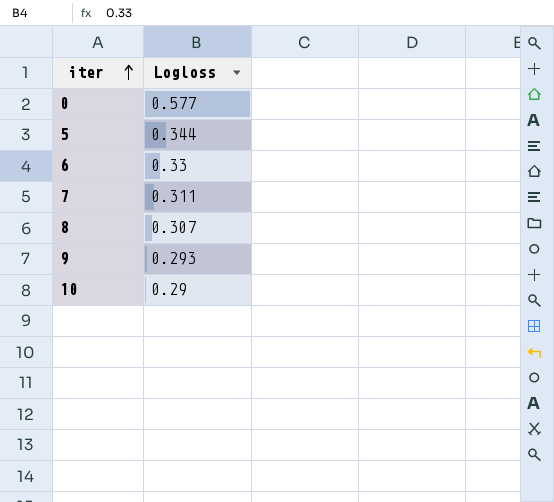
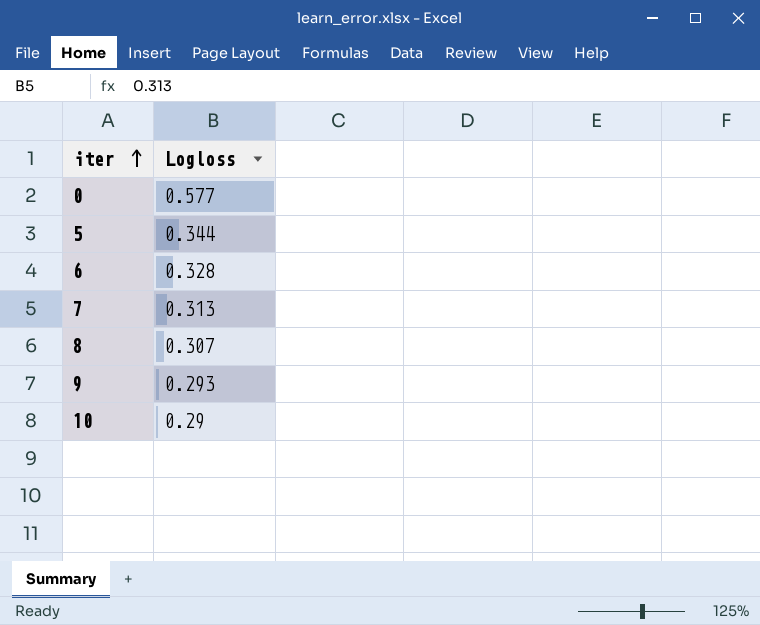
6 | Logloss: 0.33 -> 0.328
7 | Logloss: 0.311 -> 0.313

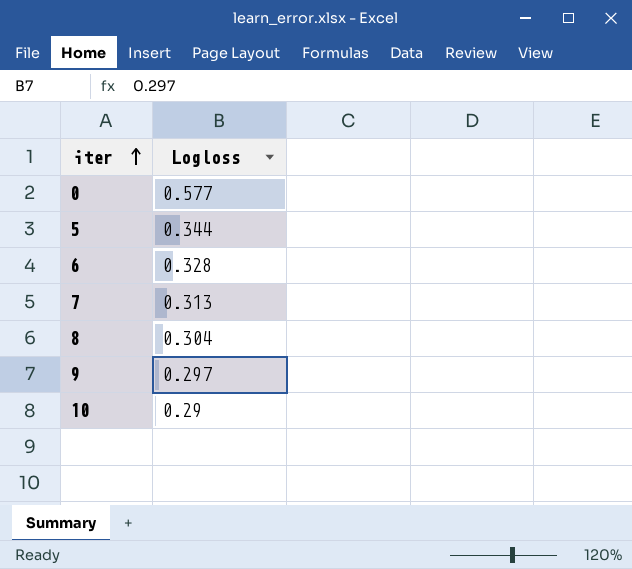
8 | Logloss: 0.307 -> 0.304
9 | Logloss: 0.293 -> 0.297

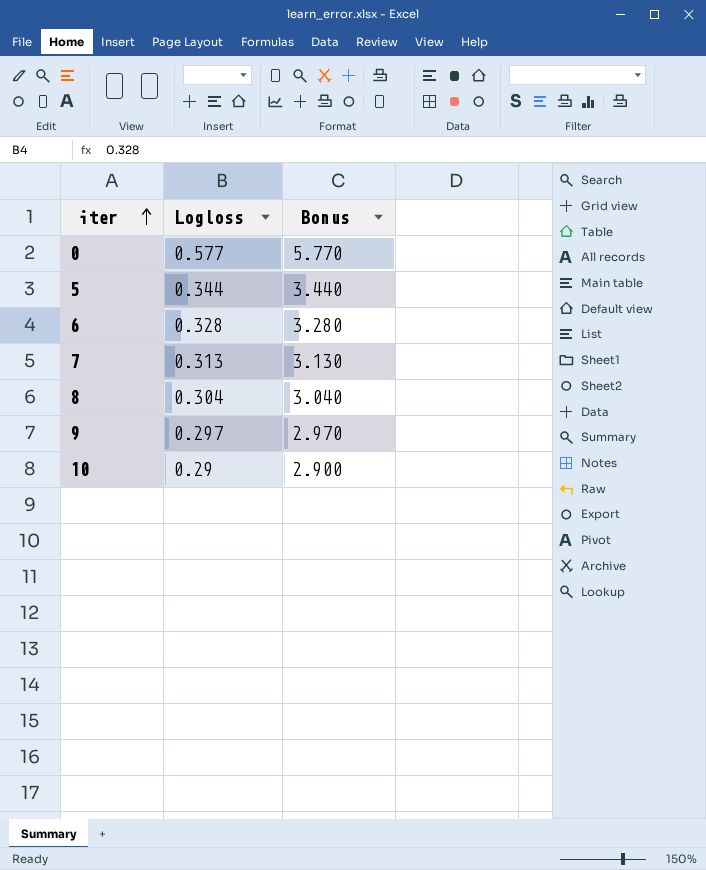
column Bonus | formula: none -> [Logloss] * 10

